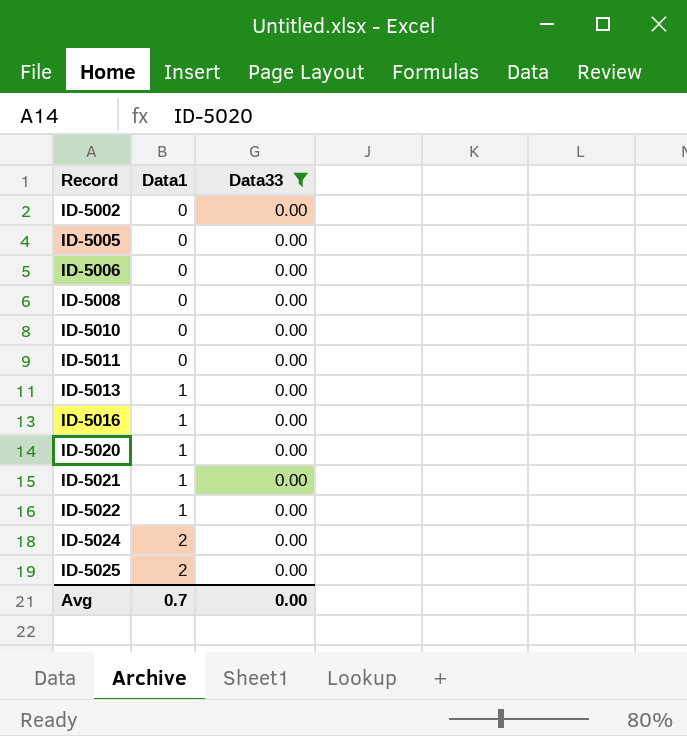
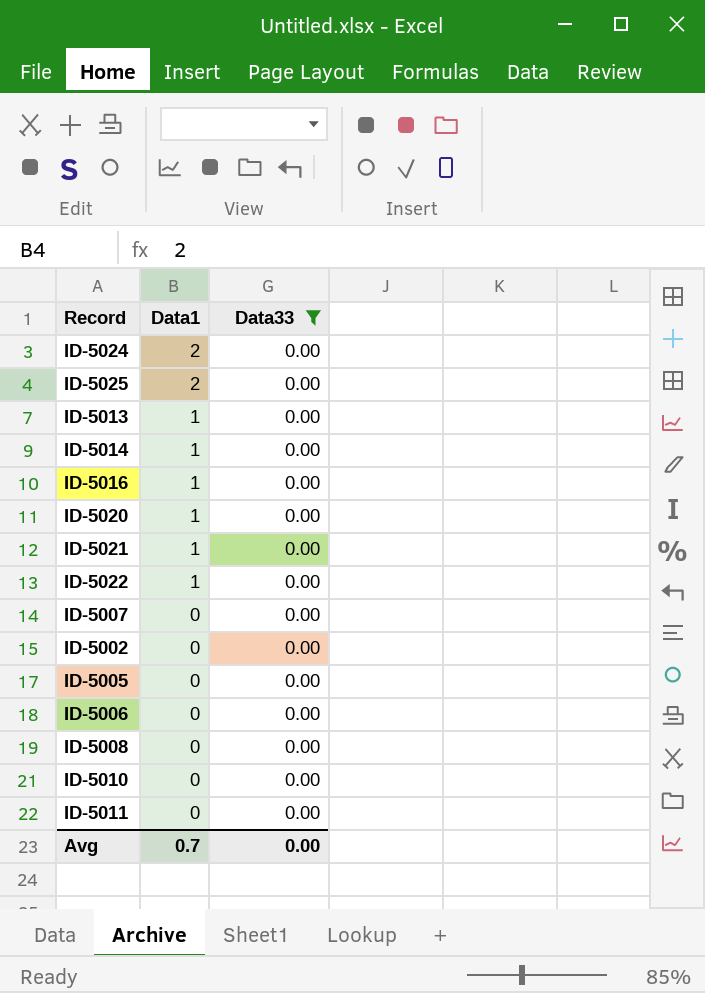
row order: Record ascending -> Data1 descending
row ID-5014: none -> 1 | 0.00
row ID-5007: none -> 0 | 0.00

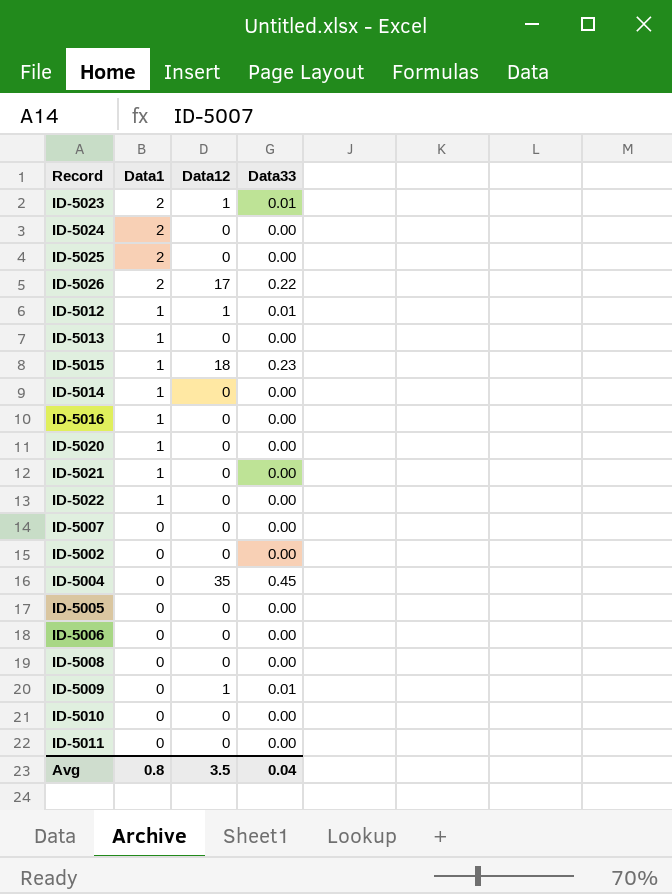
filter: Data33 = 0.00 -> none
column Data12 | position: none -> 3
Avg | Data1: 0.7 -> 0.8
Avg | Data33: 0.00 -> 0.04

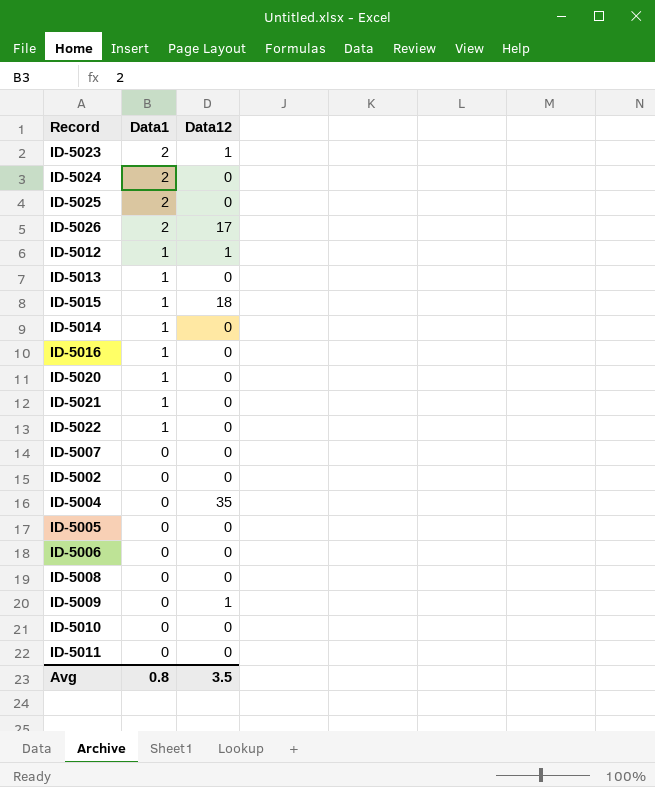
column Data33 | position: 4 -> none

